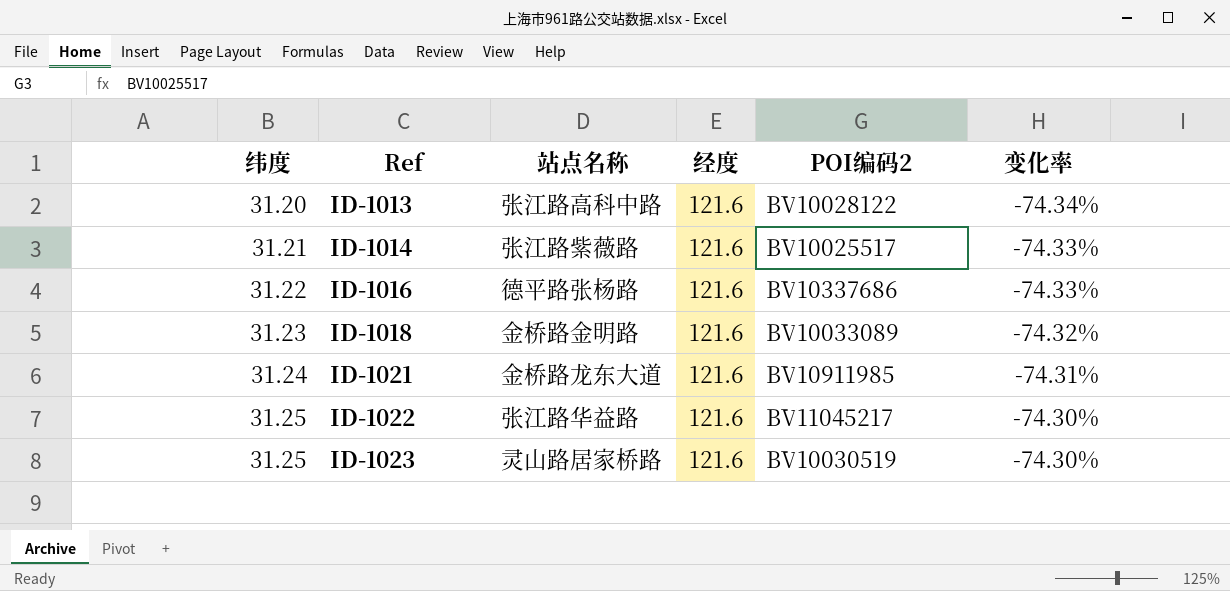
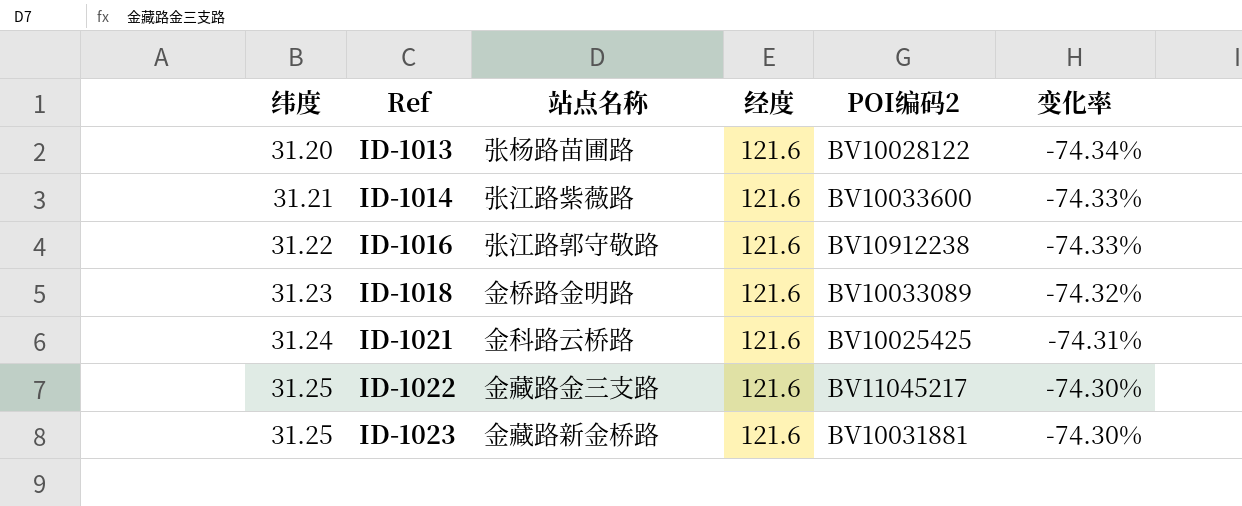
ID-1013 | 站点名称: 张江路高科中路 -> 张杨路苗圃路
ID-1014 | POI编码2: BV10025517 -> BV10033600
ID-1016 | 站点名称: 德平路张杨路 -> 张江路郭守敬路
ID-1016 | POI编码2: BV10337686 -> BV10912238
ID-1021 | 站点名称: 金桥路龙东大道 -> 金科路云桥路
ID-1021 | POI编码2: BV10911985 -> BV10025425
ID-1022 | 站点名称: 张江路华益路 -> 金藏路金三支路
ID-1023 | 站点名称: 灵山路居家桥路 -> 金藏路新金桥路
ID-1023 | POI编码2: BV10030519 -> BV10031881

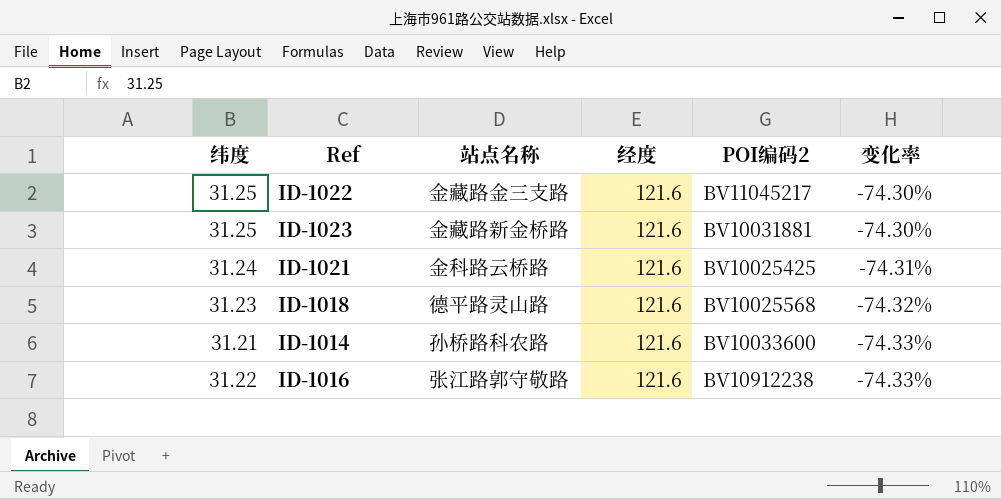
row order: 纬度 ascending -> 变化率 descending
row ID-1013: 31.20 | 张杨路苗圃路 | 121.6 | BV10028122 | -74.34% -> none
ID-1018 | 站点名称: 金桥路金明路 -> 德平路灵山路
ID-1018 | POI编码2: BV10033089 -> BV10025568
ID-1014 | 站点名称: 张江路紫薇路 -> 孙桥路科农路

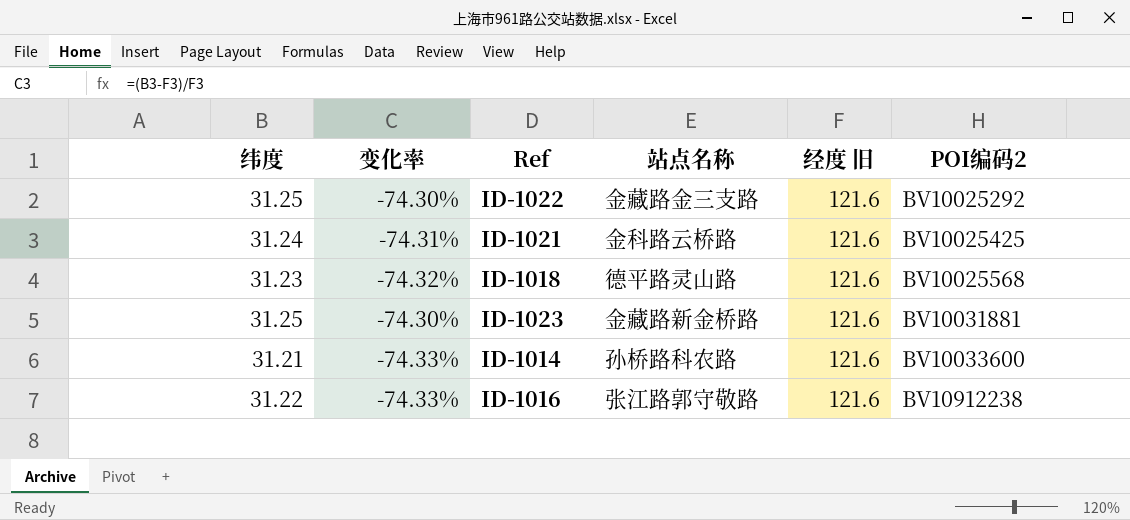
row order: 变化率 descending -> POI编码2 ascending
column 变化率 | position: 6 -> 2
column name: 经度 -> 经度 旧
ID-1022 | POI编码2: BV11045217 -> BV10025292

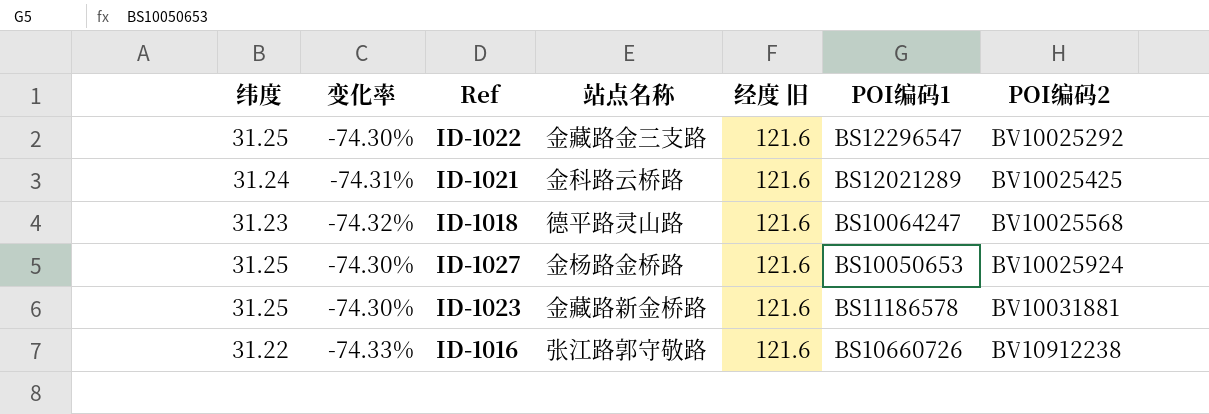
column POI编码1 | position: none -> 6
row ID-1014: 31.21 | -74.33% | 孙桥路科农路 | 121.6 | BV10033600 -> none
row ID-1027: none -> 31.25 | -74.30% | 金杨路金桥路 | 121.6 | BS10050653 | BV10025924

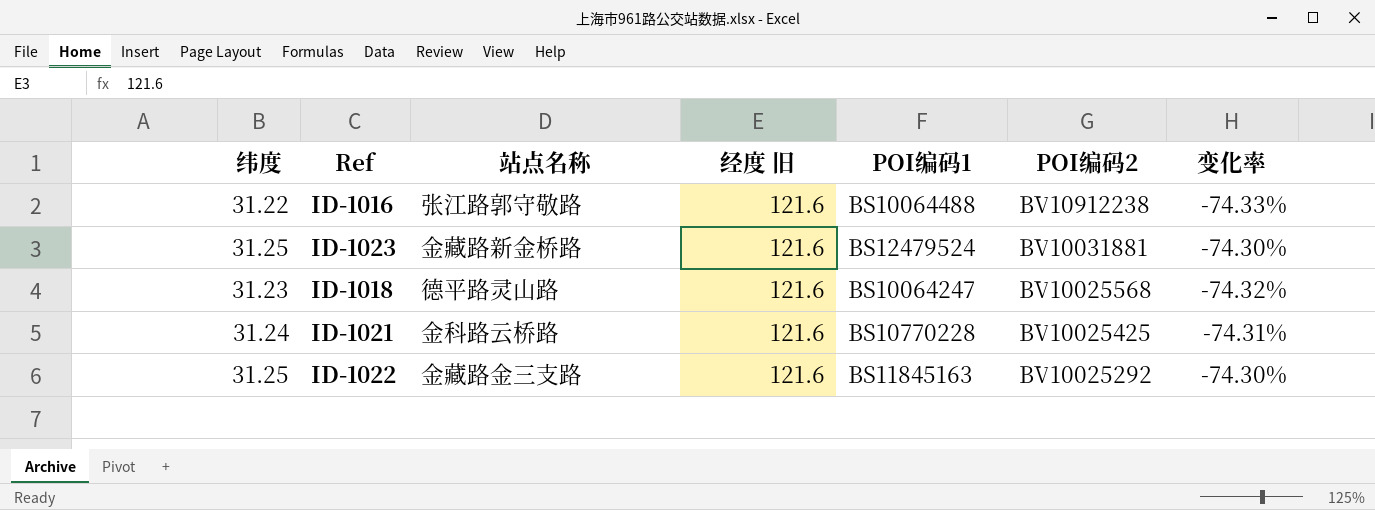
row order: POI编码2 ascending -> POI编码2 descending
column 变化率 | position: 2 -> 7
row ID-1027: 31.25 | -74.30% | 金杨路金桥路 | 121.6 | BS10050653 | BV10025924 -> none
ID-1016 | POI编码1: BS10660726 -> BS10064488
ID-1023 | POI编码1: BS11186578 -> BS12479524
ID-1021 | POI编码1: BS12021289 -> BS10770228
ID-1022 | POI编码1: BS12296547 -> BS11845163

